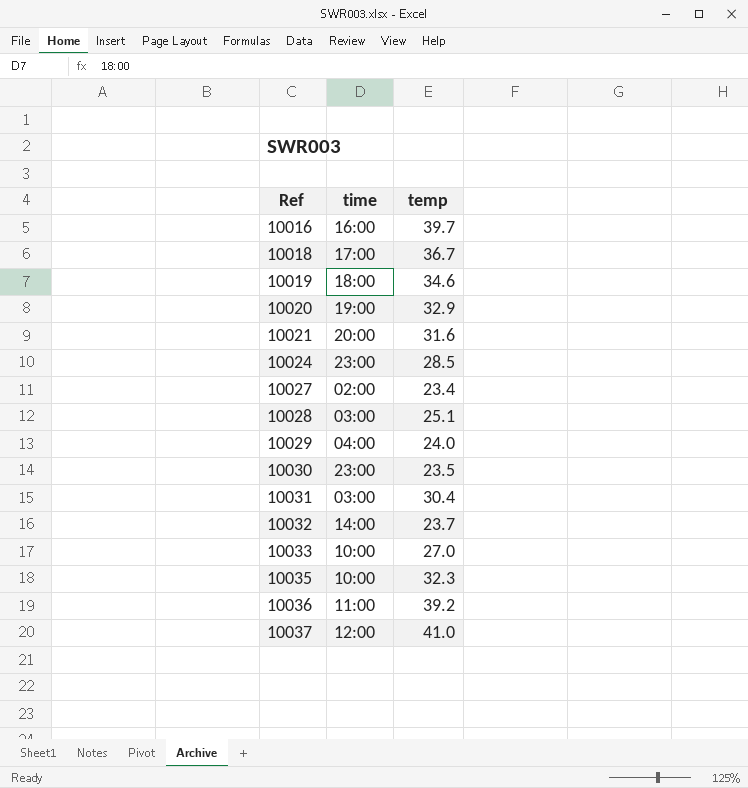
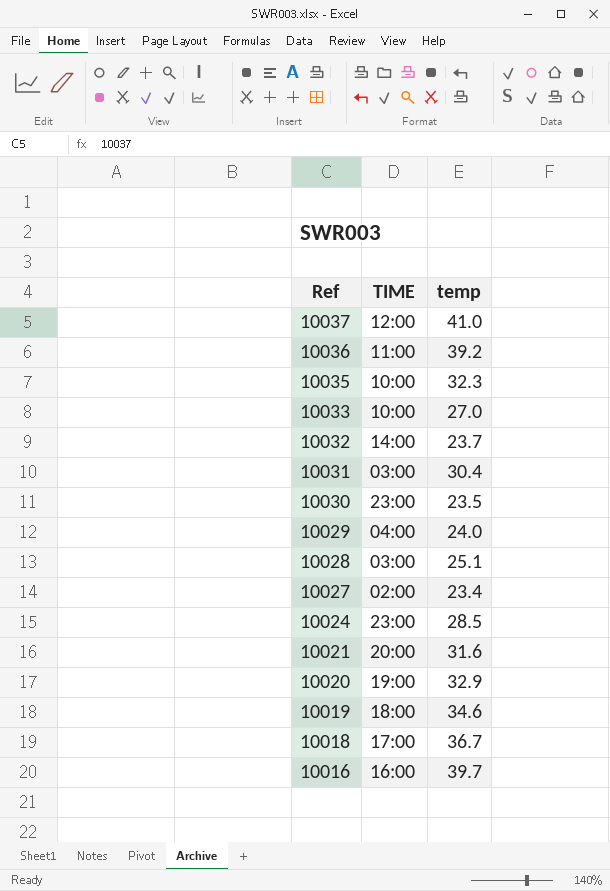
row order: Ref ascending -> Ref descending
column name: time -> TIME

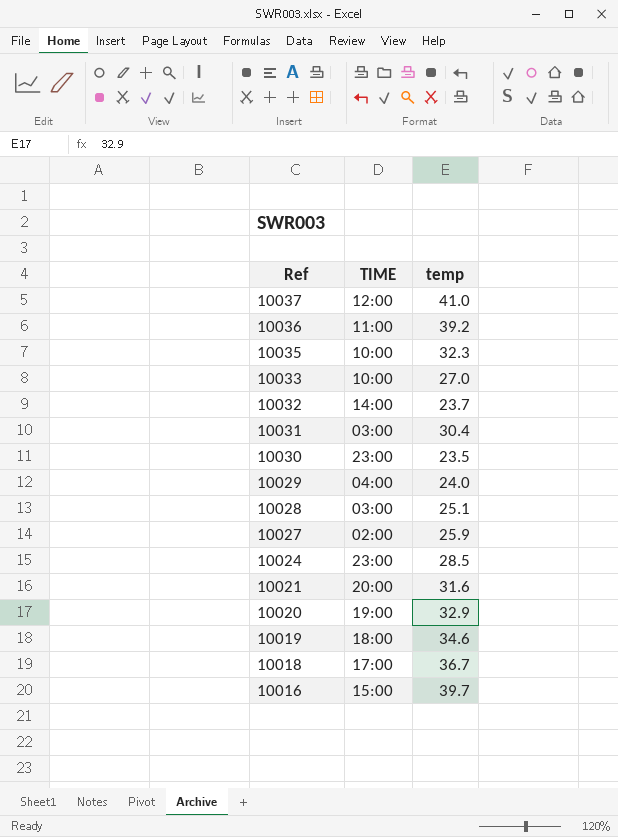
10027 | temp: 23.4 -> 25.9
10016 | TIME: 16:00 -> 15:00

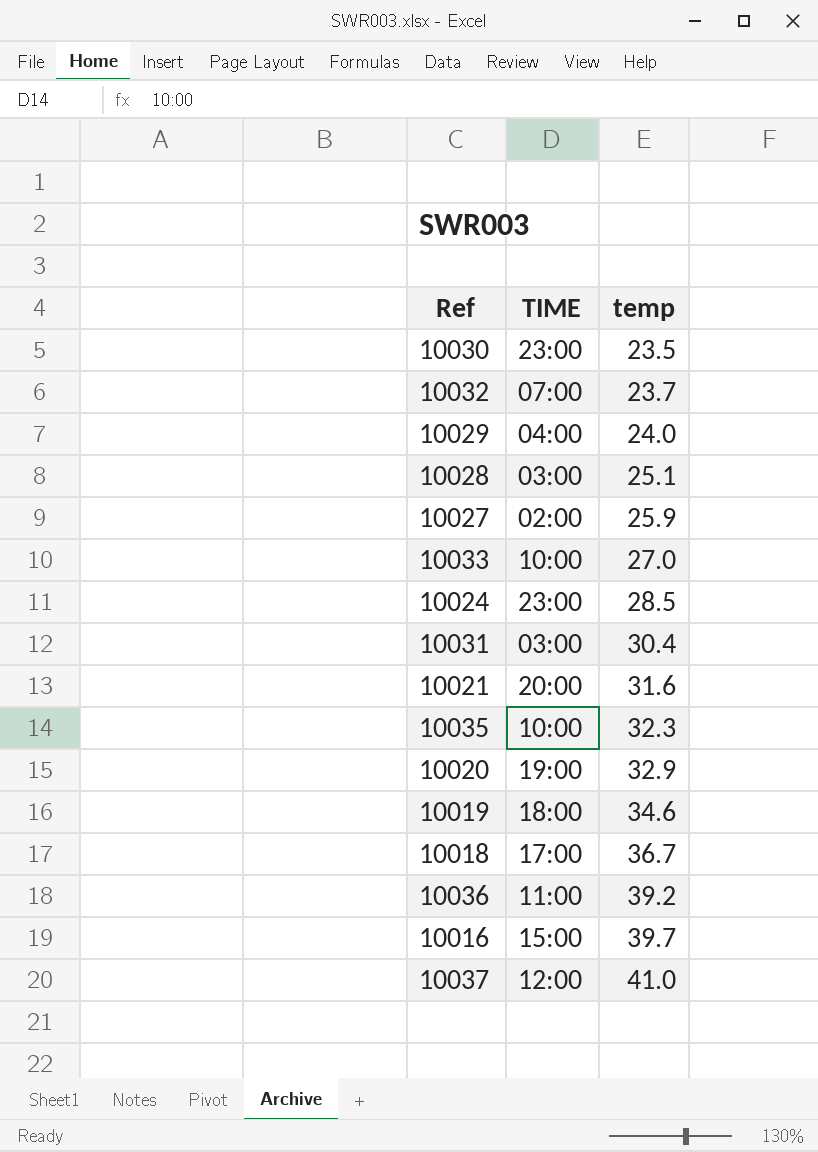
row order: Ref descending -> temp ascending
10032 | TIME: 14:00 -> 07:00

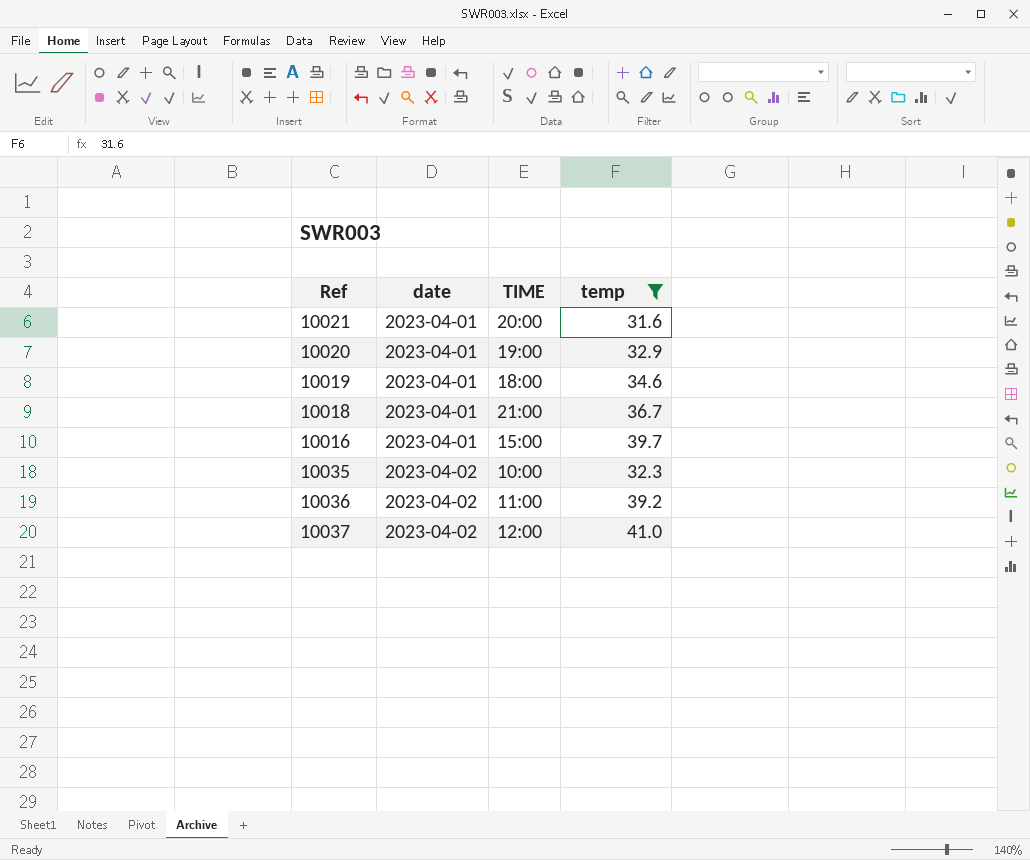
filter: none -> temp >= 31.6
row order: temp ascending -> date ascending
column date | position: none -> 2
10018 | TIME: 17:00 -> 21:00

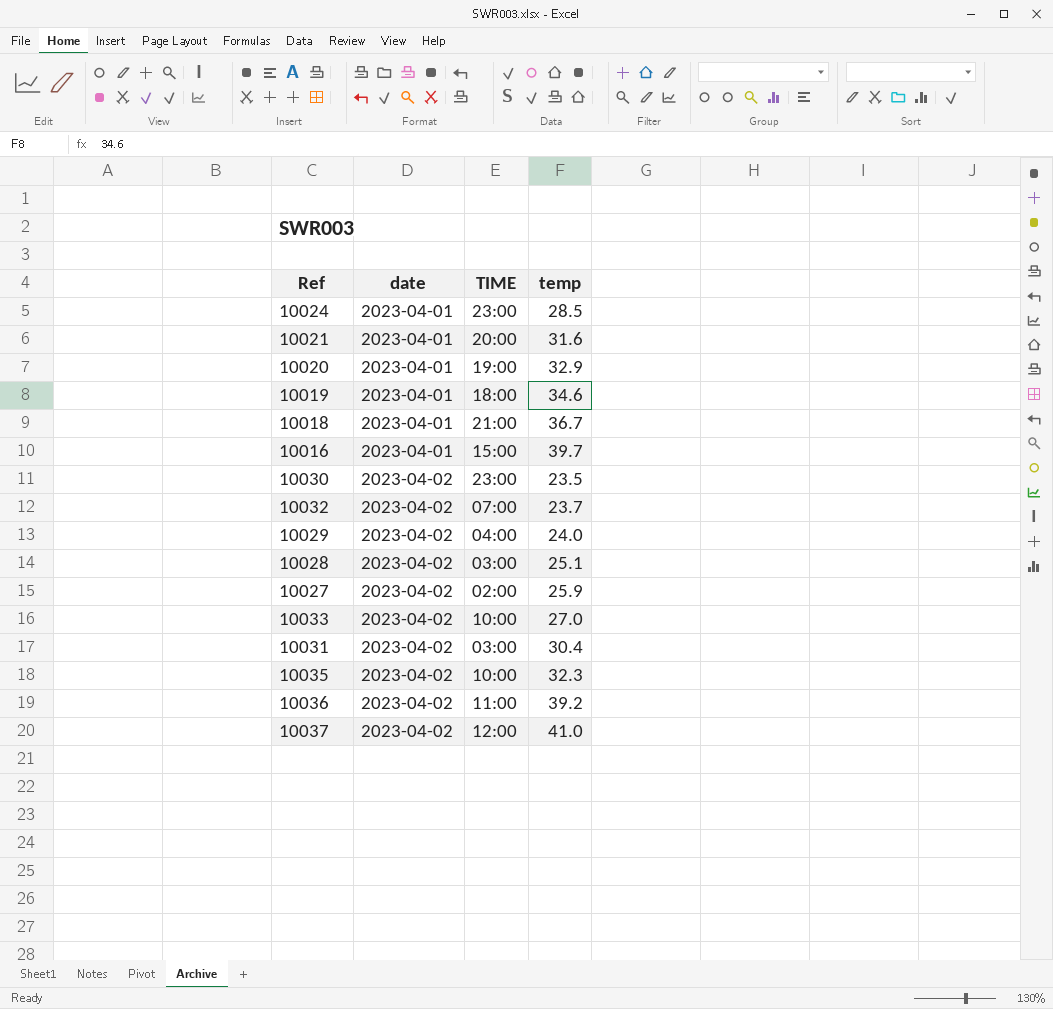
filter: temp >= 31.6 -> none

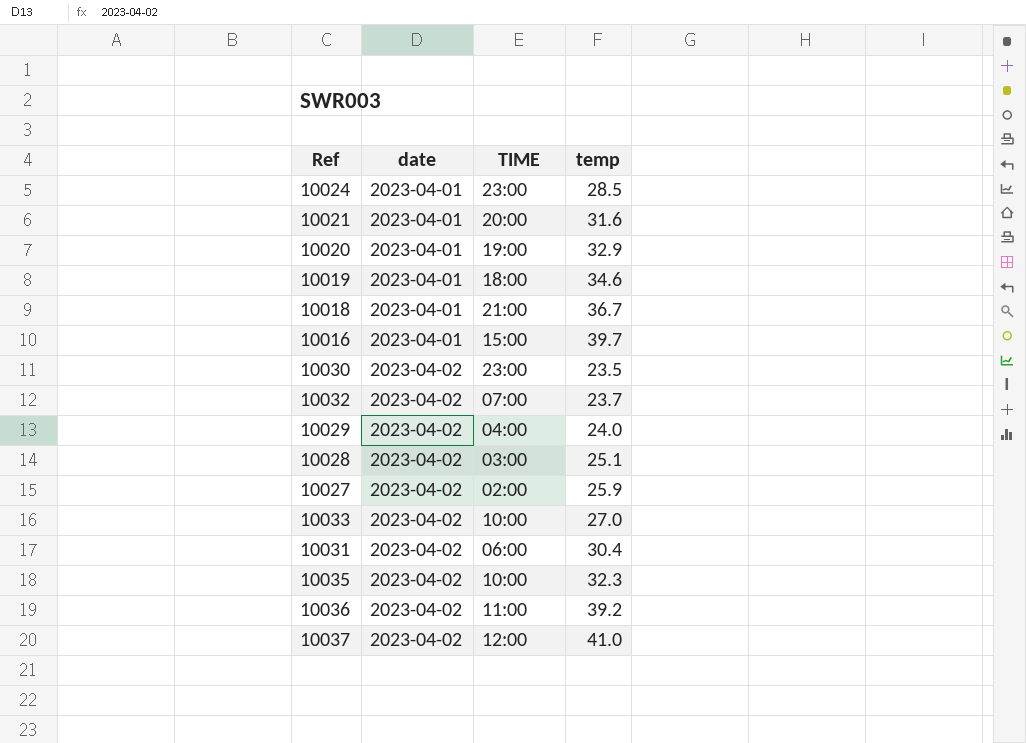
10031 | TIME: 03:00 -> 06:00

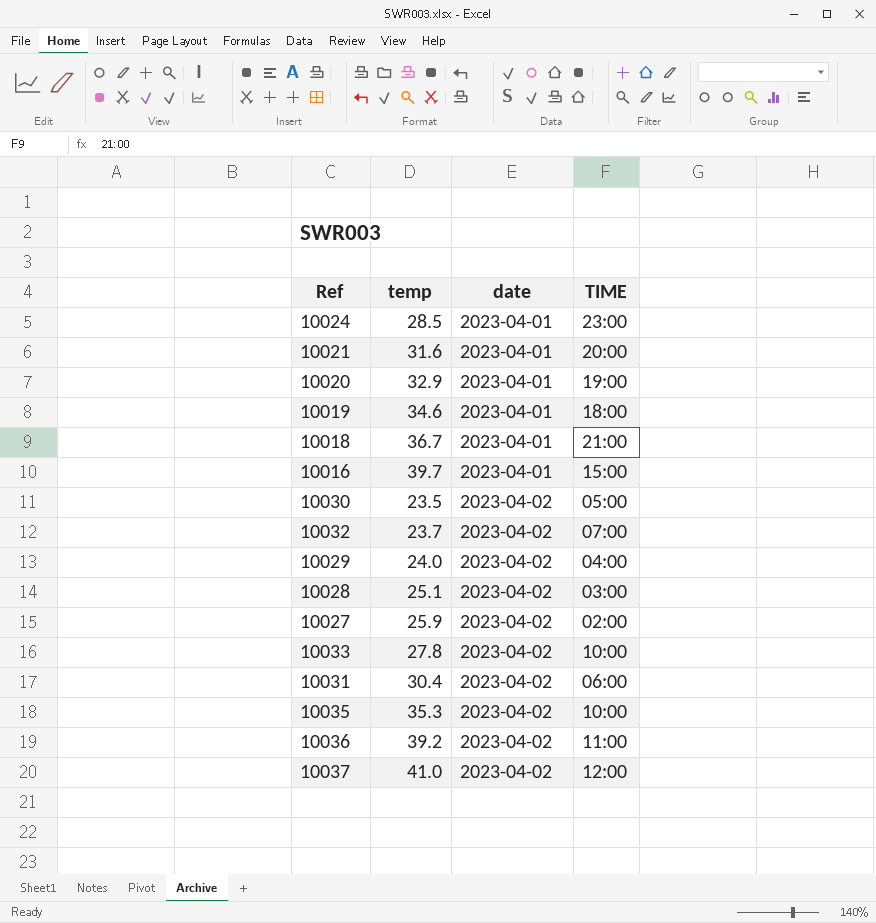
column temp | position: 4 -> 2
10030 | TIME: 23:00 -> 05:00
10033 | temp: 27.0 -> 27.8
10035 | temp: 32.3 -> 35.3

